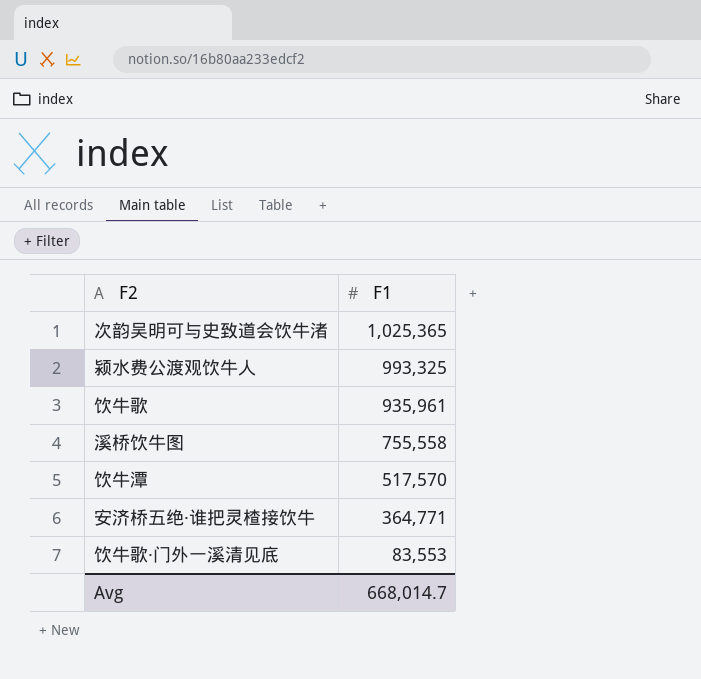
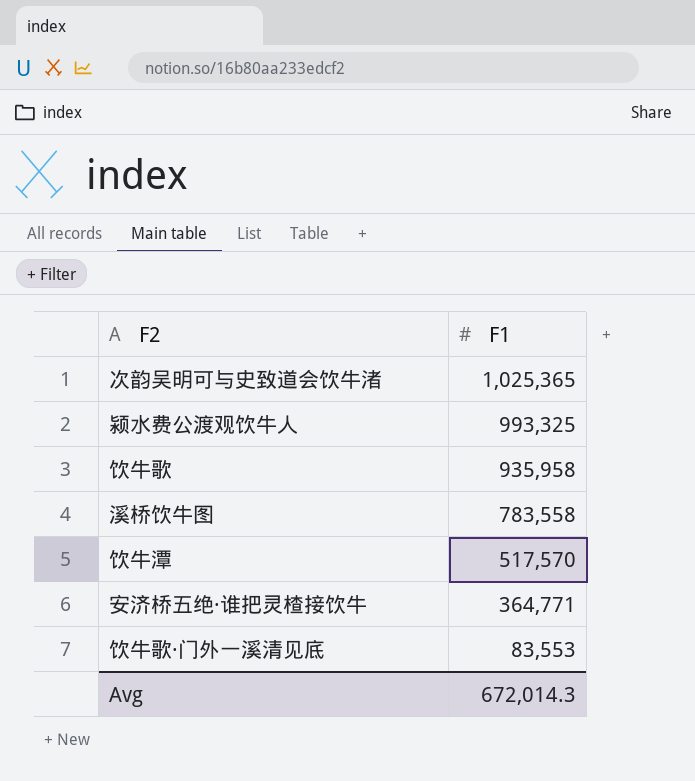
饮牛歌 | F1: 935,961 -> 935,958
溪桥饮牛图 | F1: 755,558 -> 783,558
Avg | F1: 668,014.7 -> 672,014.3

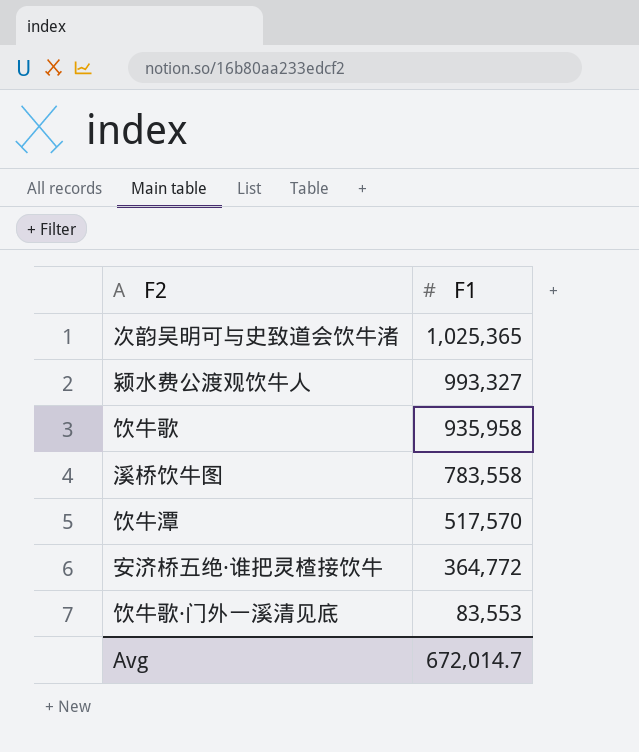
颍水费公渡观饮牛人 | F1: 993,325 -> 993,327
安济桥五绝·谁把灵楂接饮牛 | F1: 364,771 -> 364,772
Avg | F1: 672,014.3 -> 672,014.7

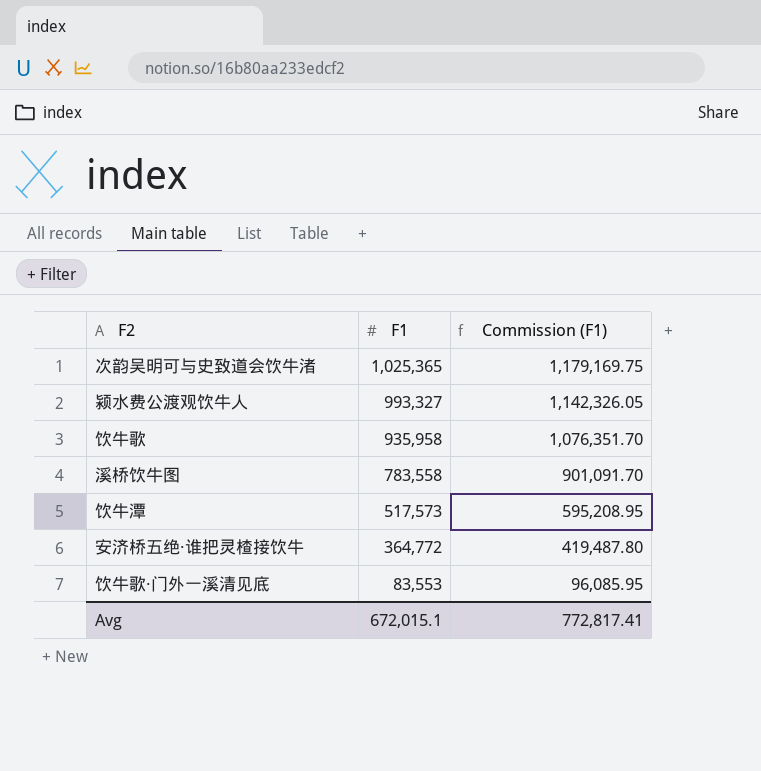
column Commission (F1) | formula: none -> [F1] * 1.15
饮牛潭 | F1: 517,570 -> 517,573
Avg | F1: 672,014.7 -> 672,015.1

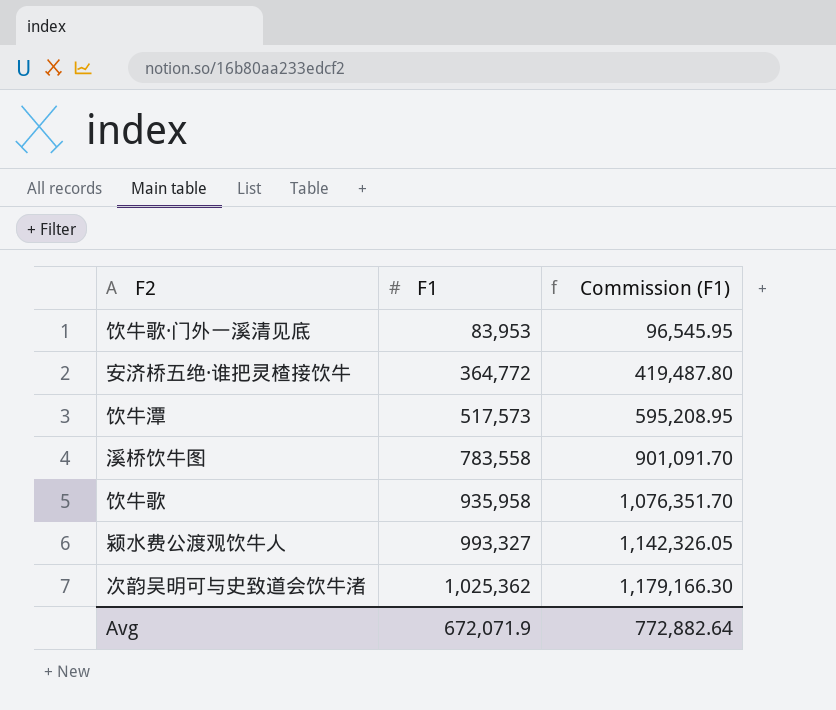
row order: F1 descending -> F1 ascending
饮牛歌·门外一溪清见底 | F1: 83,553 -> 83,953
饮牛歌·门外一溪清见底 | Commission (F1): 96,085.95 -> 96,545.95
次韵吴明可与史致道会饮牛渚 | F1: 1,025,365 -> 1,025,362
次韵吴明可与史致道会饮牛渚 | Commission (F1): 1,179,169.75 -> 1,179,166.30
Avg | F1: 672,015.1 -> 672,071.9
Avg | Commission (F1): 772,817.41 -> 772,882.64

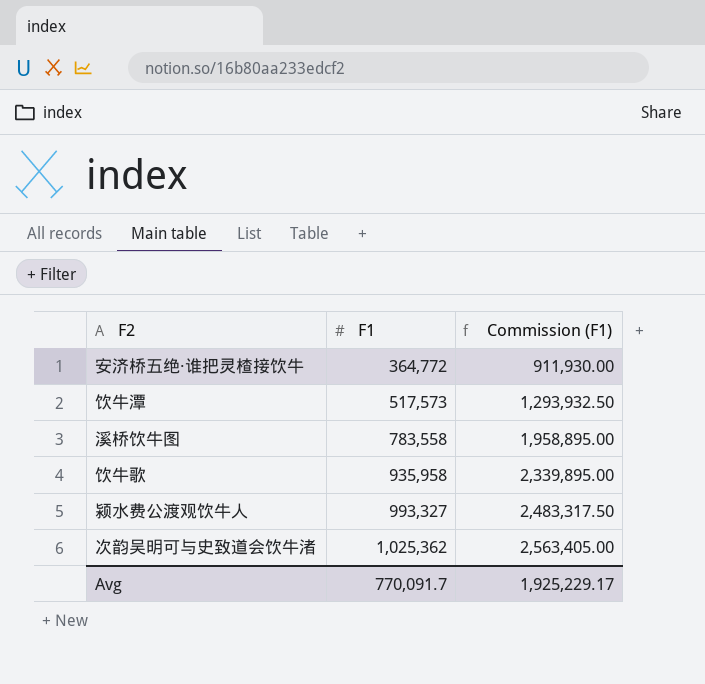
column Commission (F1) | formula: [F1] * 1.15 -> [F1] * 2.5
row 饮牛歌·门外一溪清见底: 83,953 | 96,545.95 -> none
Avg | F1: 672,071.9 -> 770,091.7
Avg | Commission (F1): 772,882.64 -> 1,925,229.17

